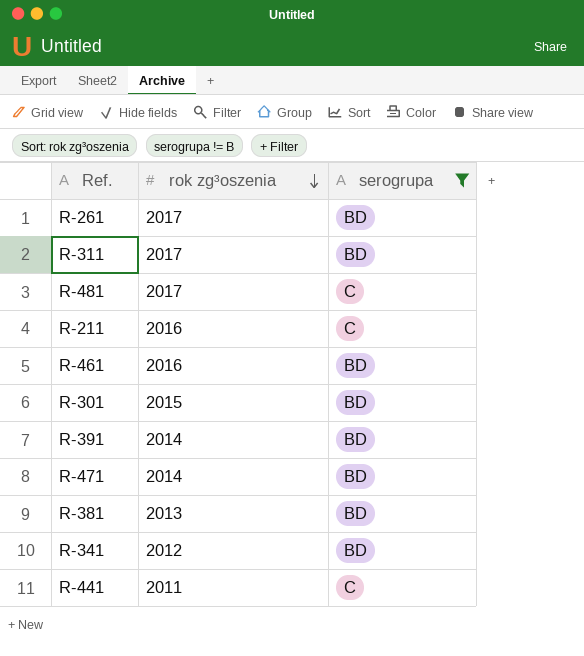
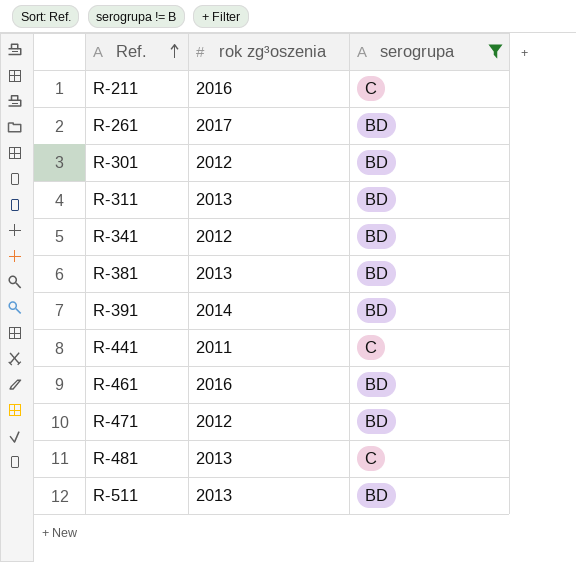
row order: rok zg³oszenia descending -> Ref. ascending
R-301 | rok zg³oszenia: 2015 -> 2012
R-311 | rok zg³oszenia: 2017 -> 2013
R-471 | rok zg³oszenia: 2014 -> 2012
R-481 | rok zg³oszenia: 2017 -> 2013
row R-511: none -> 2013 | BD

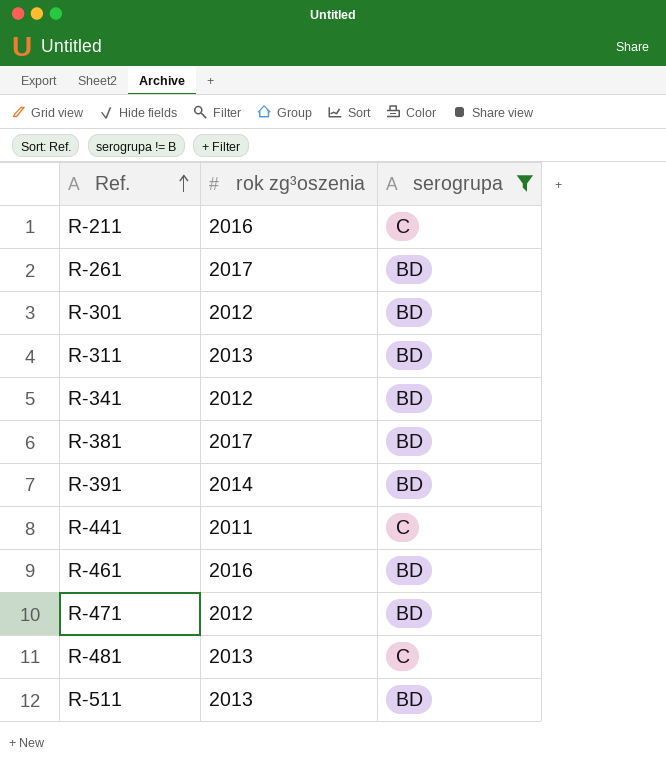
R-381 | rok zg³oszenia: 2013 -> 2017

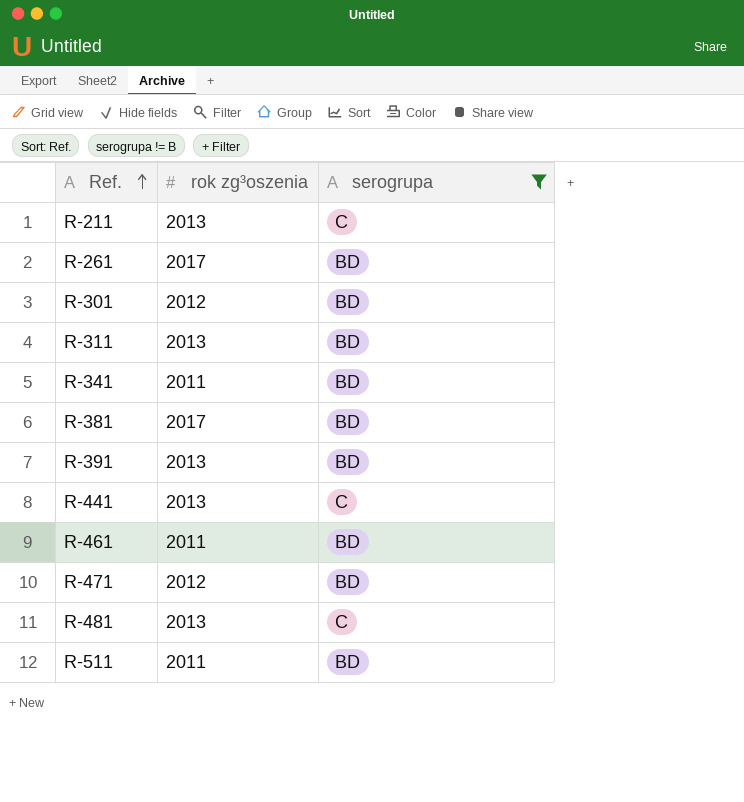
R-211 | rok zg³oszenia: 2016 -> 2013
R-341 | rok zg³oszenia: 2012 -> 2011
R-391 | rok zg³oszenia: 2014 -> 2013
R-441 | rok zg³oszenia: 2011 -> 2013
R-461 | rok zg³oszenia: 2016 -> 2011
R-511 | rok zg³oszenia: 2013 -> 2011

